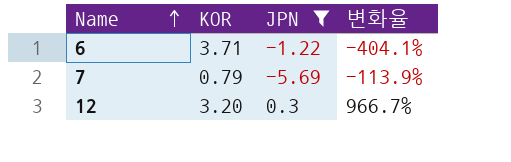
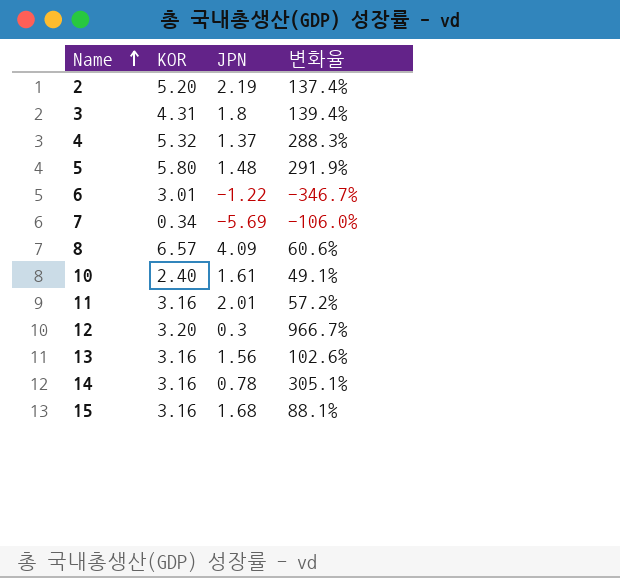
filter: JPN <= 0.3 -> none
6 | KOR: 3.71 -> 3.01
6 | 변화율: -404.1% -> -346.7%
7 | KOR: 0.79 -> 0.34
7 | 변화율: -113.9% -> -106.0%

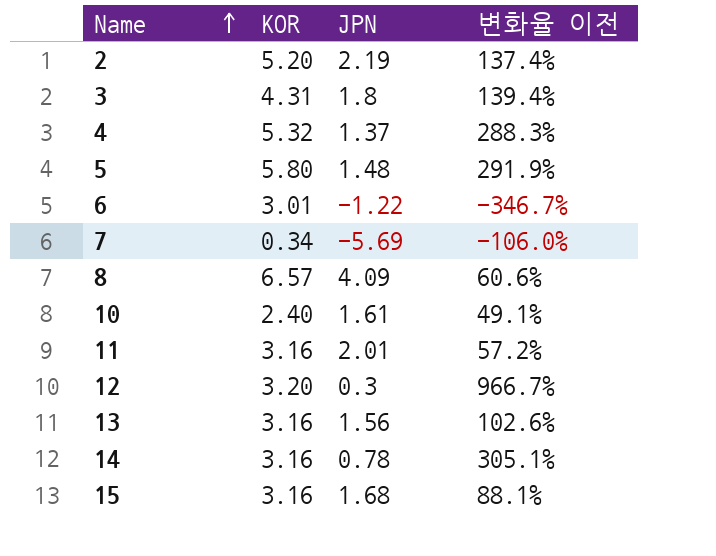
column name: 변화율 -> 변화율 이전

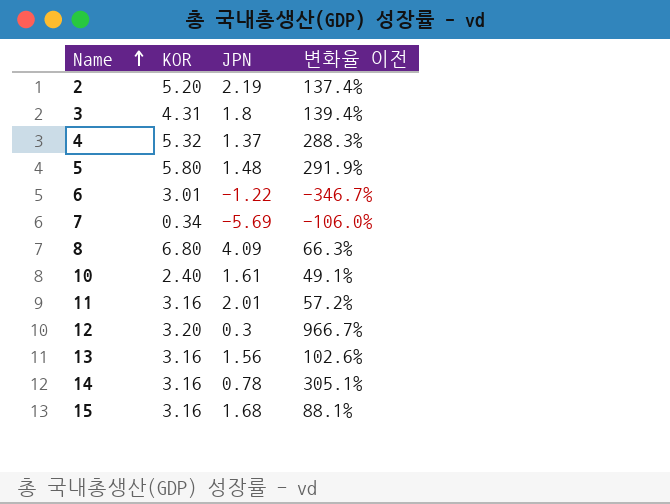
8 | KOR: 6.57 -> 6.80
8 | 변화율 이전: 60.6% -> 66.3%

